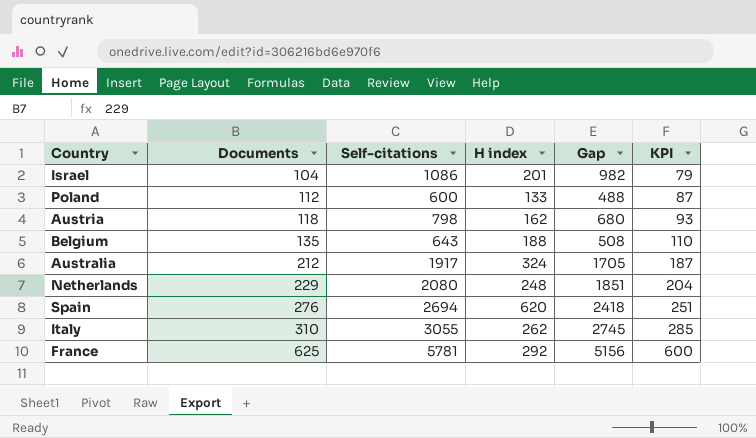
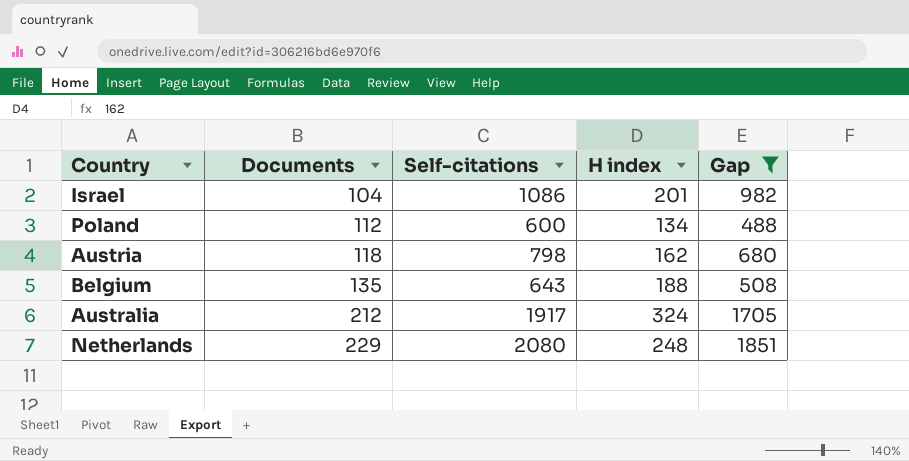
filter: none -> Gap <= 1851
column KPI | formula: [Documents] - 25 -> none
Poland | H index: 133 -> 134

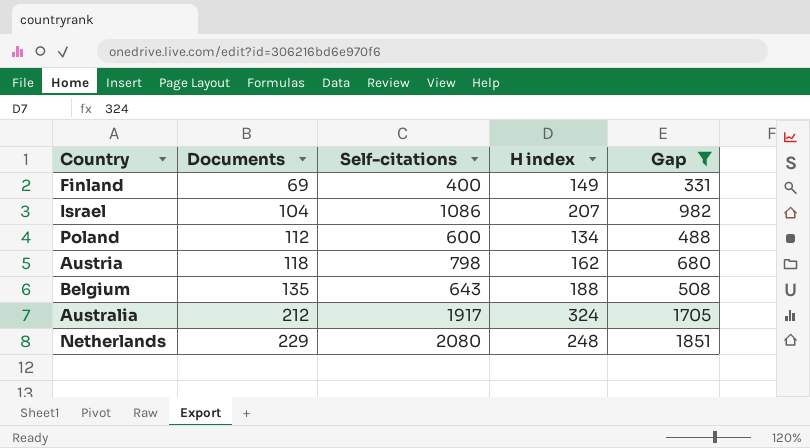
row Finland: none -> 69 | 400 | 149 | 331
Israel | H index: 201 -> 207

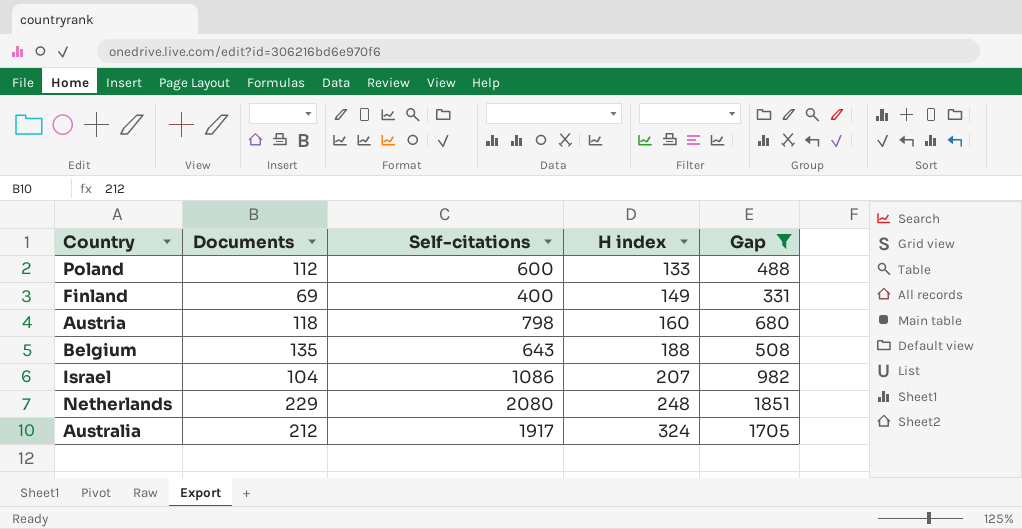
row order: Documents ascending -> H index ascending
Poland | H index: 134 -> 133
Austria | H index: 162 -> 160

